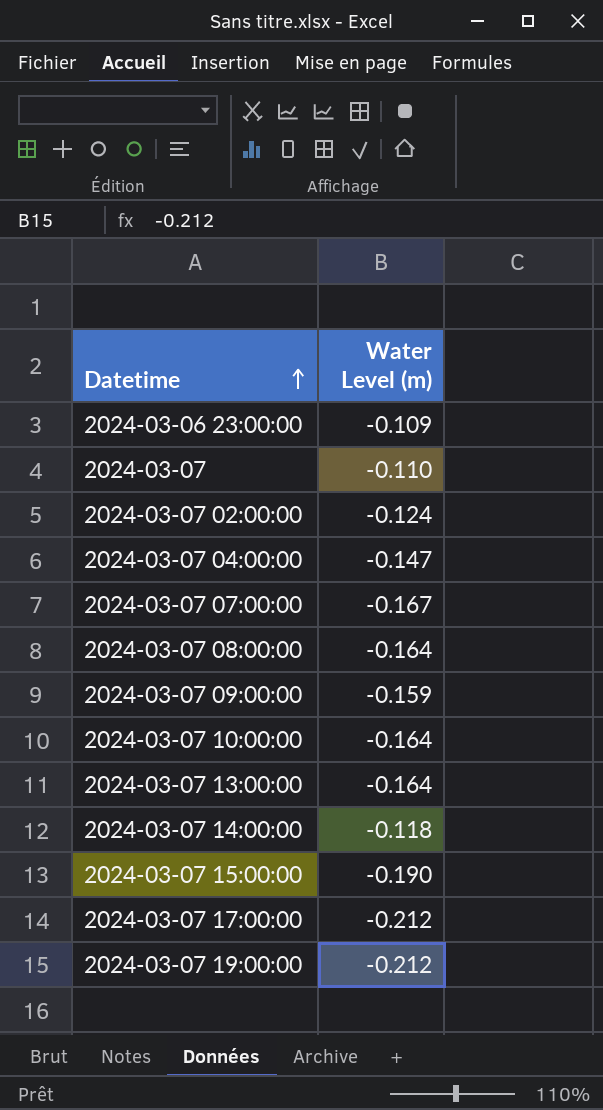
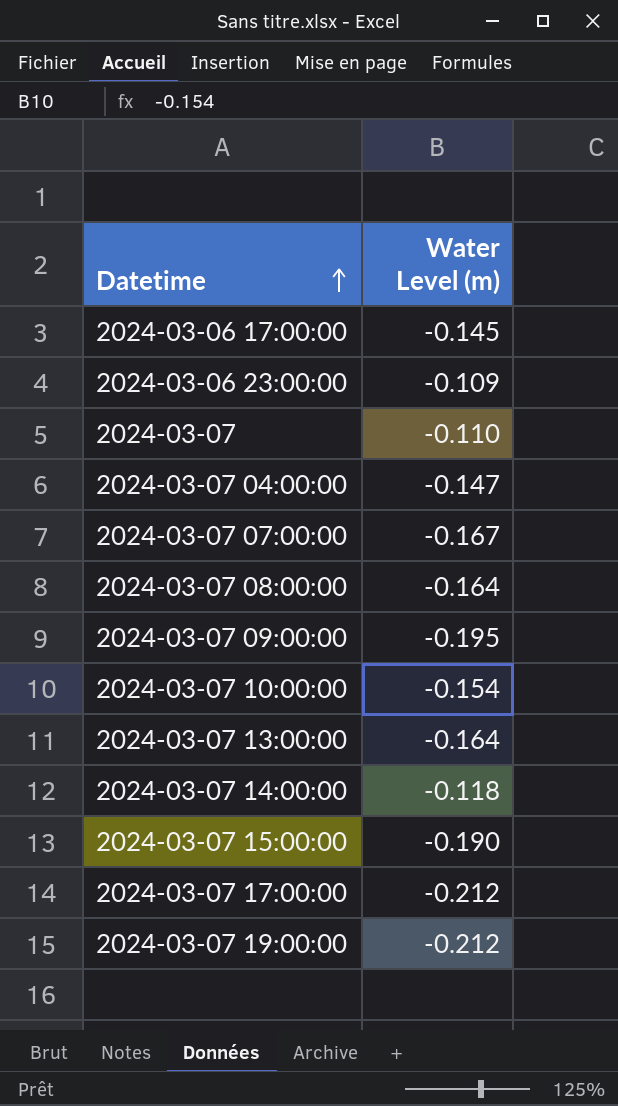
row 2024-03-07 02:00:00: -0.124 -> none
row 2024-03-06 17:00:00: none -> -0.145
2024-03-07 09:00:00 | Water Level (m): -0.159 -> -0.195
2024-03-07 10:00:00 | Water Level (m): -0.164 -> -0.154

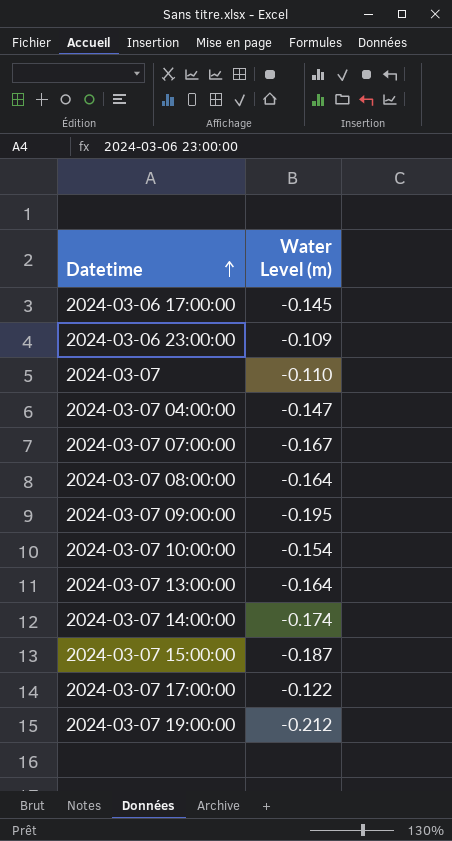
2024-03-07 14:00:00 | Water Level (m): -0.118 -> -0.174
2024-03-07 15:00:00 | Water Level (m): -0.190 -> -0.187
2024-03-07 17:00:00 | Water Level (m): -0.212 -> -0.122

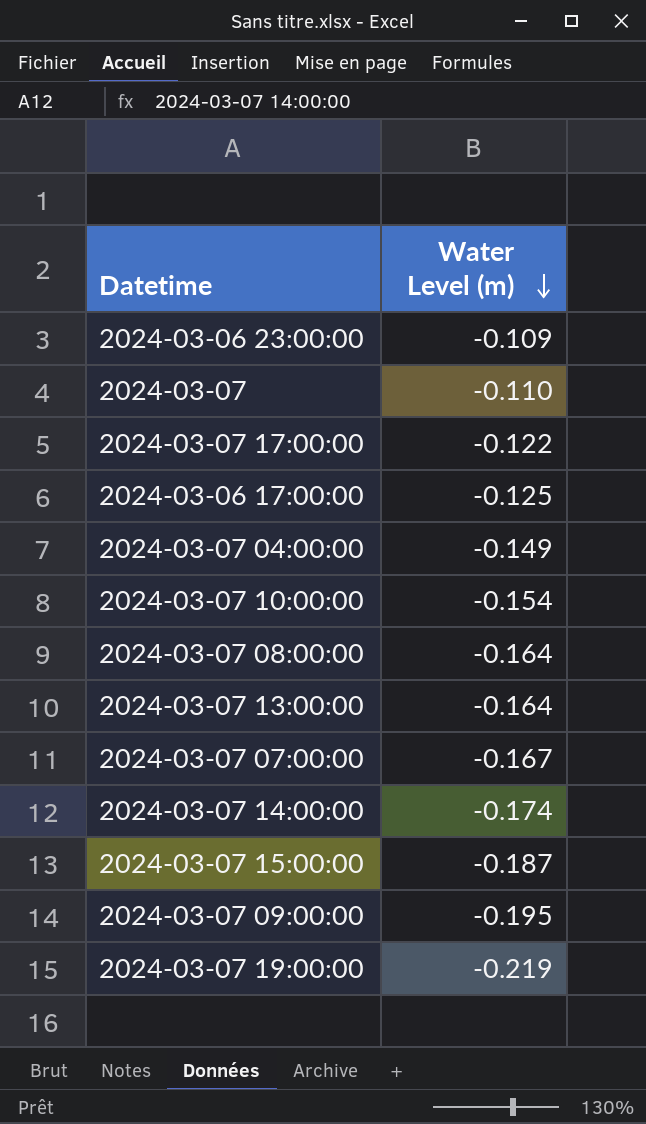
row order: Datetime ascending -> Water Level (m) descending
2024-03-06 17:00:00 | Water Level (m): -0.145 -> -0.125
2024-03-07 04:00:00 | Water Level (m): -0.147 -> -0.149
2024-03-07 19:00:00 | Water Level (m): -0.212 -> -0.219

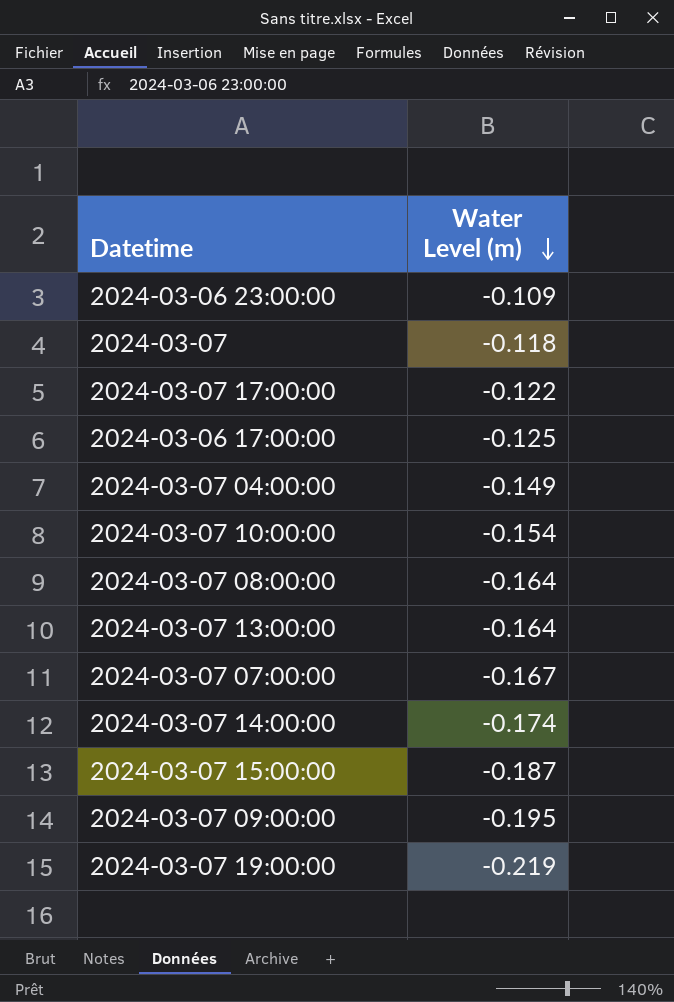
2024-03-07 | Water Level (m): -0.110 -> -0.118

